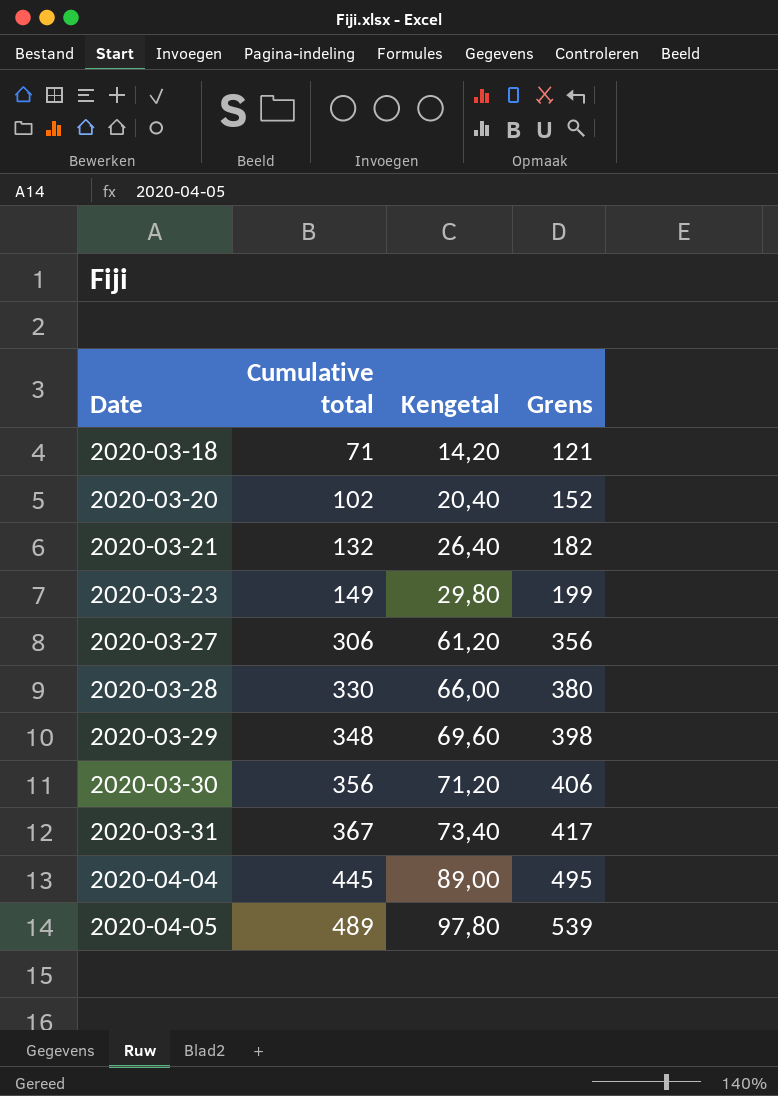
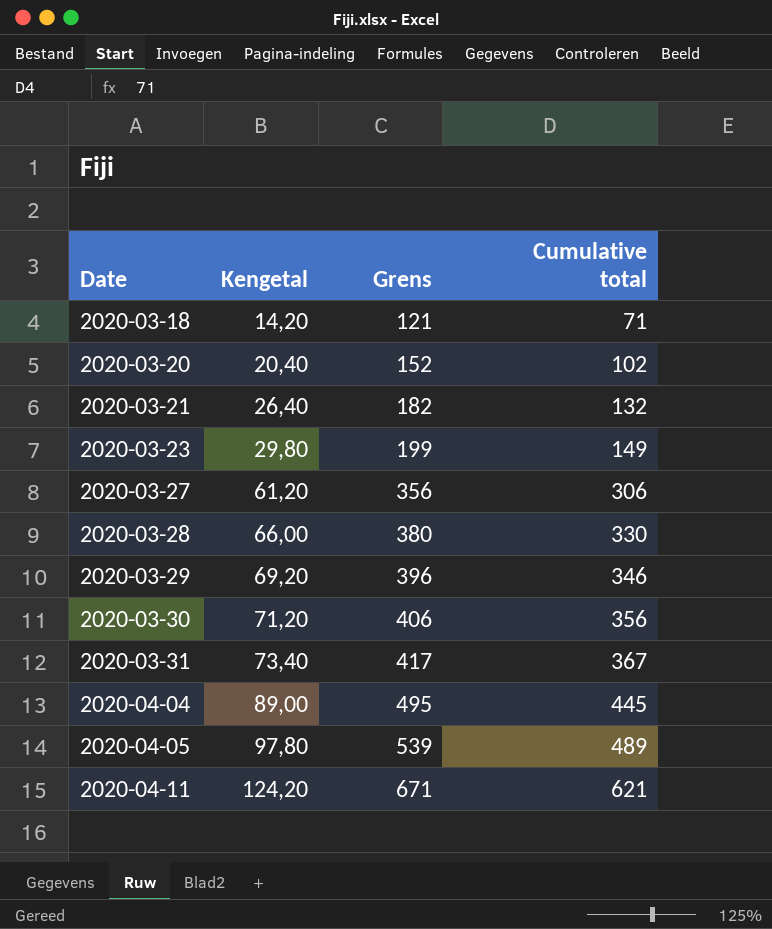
column Cumulative total | position: 2 -> 4
2020-03-29 | Kengetal: 69,60 -> 69,20
2020-03-29 | Grens: 398 -> 396
2020-03-29 | Cumulative total: 348 -> 346
row 2020-04-11: none -> 124,20 | 671 | 621

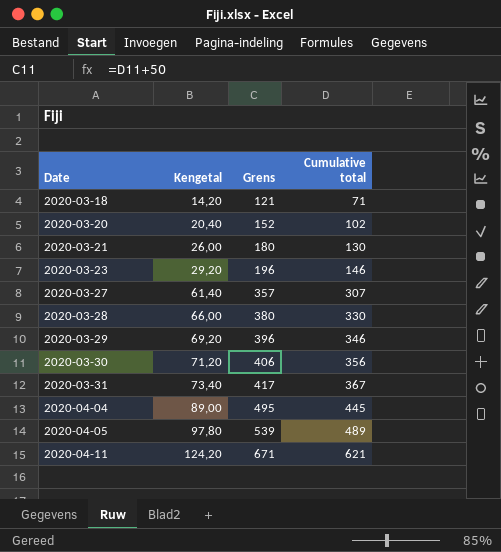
2020-03-21 | Kengetal: 26,40 -> 26,00
2020-03-21 | Grens: 182 -> 180
2020-03-21 | Cumulative total: 132 -> 130
2020-03-23 | Kengetal: 29,80 -> 29,20
2020-03-23 | Grens: 199 -> 196
2020-03-23 | Cumulative total: 149 -> 146
2020-03-27 | Kengetal: 61,20 -> 61,40
2020-03-27 | Grens: 356 -> 357
2020-03-27 | Cumulative total: 306 -> 307

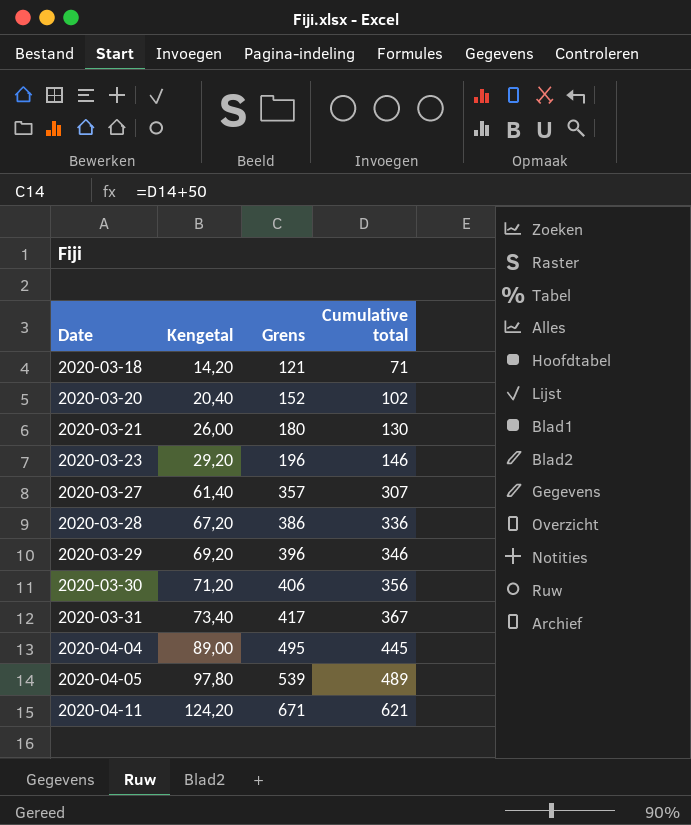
2020-03-28 | Kengetal: 66,00 -> 67,20
2020-03-28 | Grens: 380 -> 386
2020-03-28 | Cumulative total: 330 -> 336

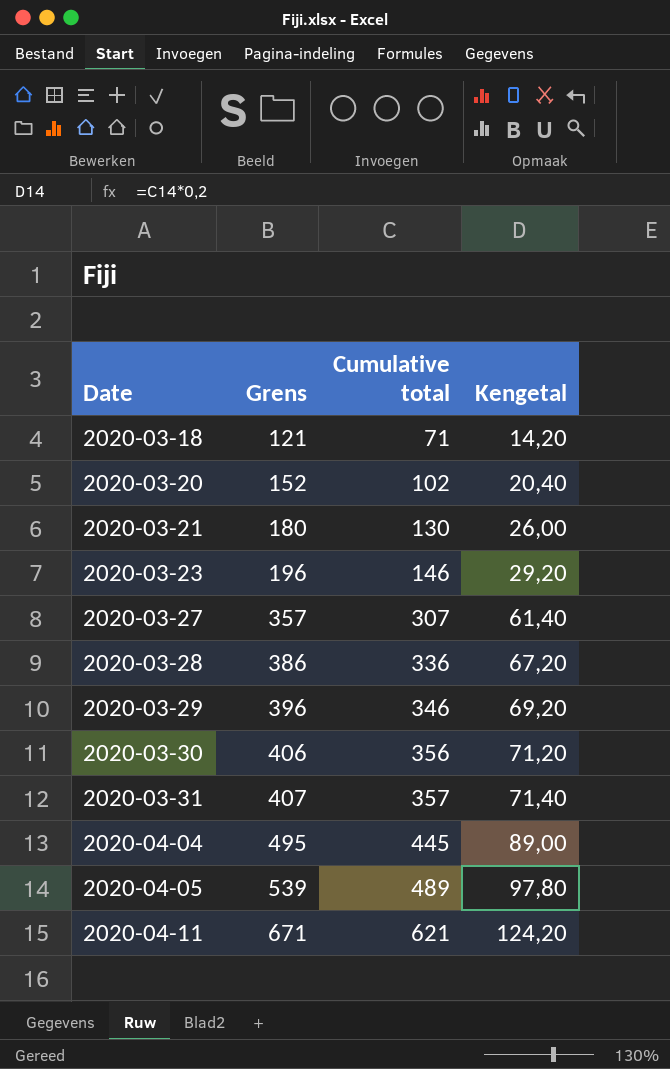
column Kengetal | position: 2 -> 4
2020-03-31 | Grens: 417 -> 407
2020-03-31 | Cumulative total: 367 -> 357
2020-03-31 | Kengetal: 73,40 -> 71,40

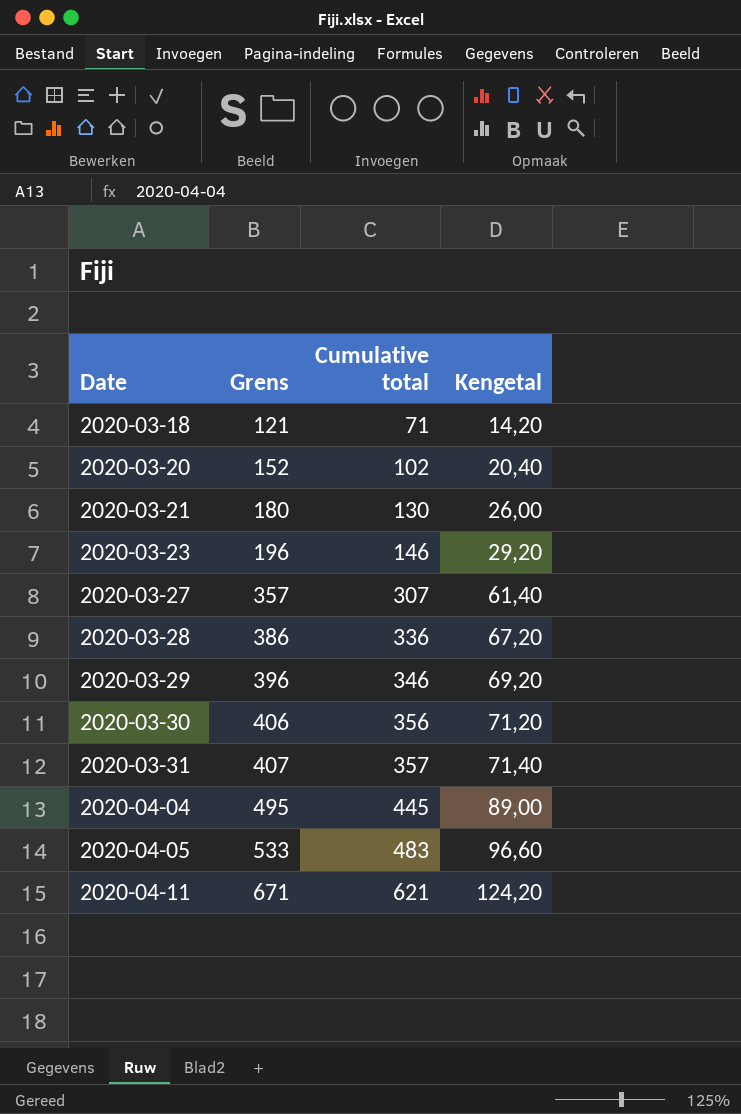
2020-04-05 | Grens: 539 -> 533
2020-04-05 | Cumulative total: 489 -> 483
2020-04-05 | Kengetal: 97,80 -> 96,60

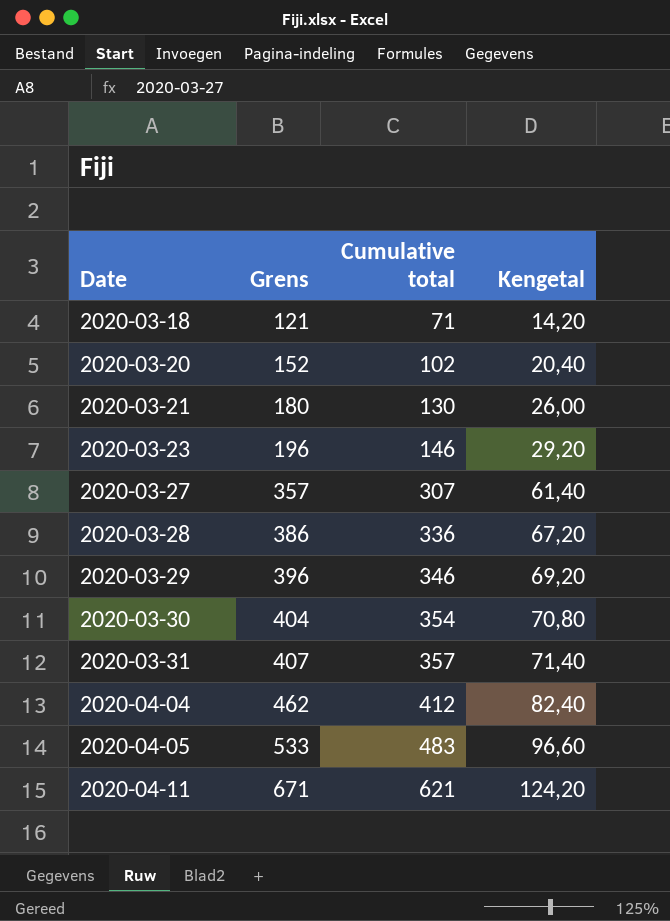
2020-03-30 | Grens: 406 -> 404
2020-03-30 | Cumulative total: 356 -> 354
2020-03-30 | Kengetal: 71,20 -> 70,80
2020-04-04 | Grens: 495 -> 462
2020-04-04 | Cumulative total: 445 -> 412
2020-04-04 | Kengetal: 89,00 -> 82,40

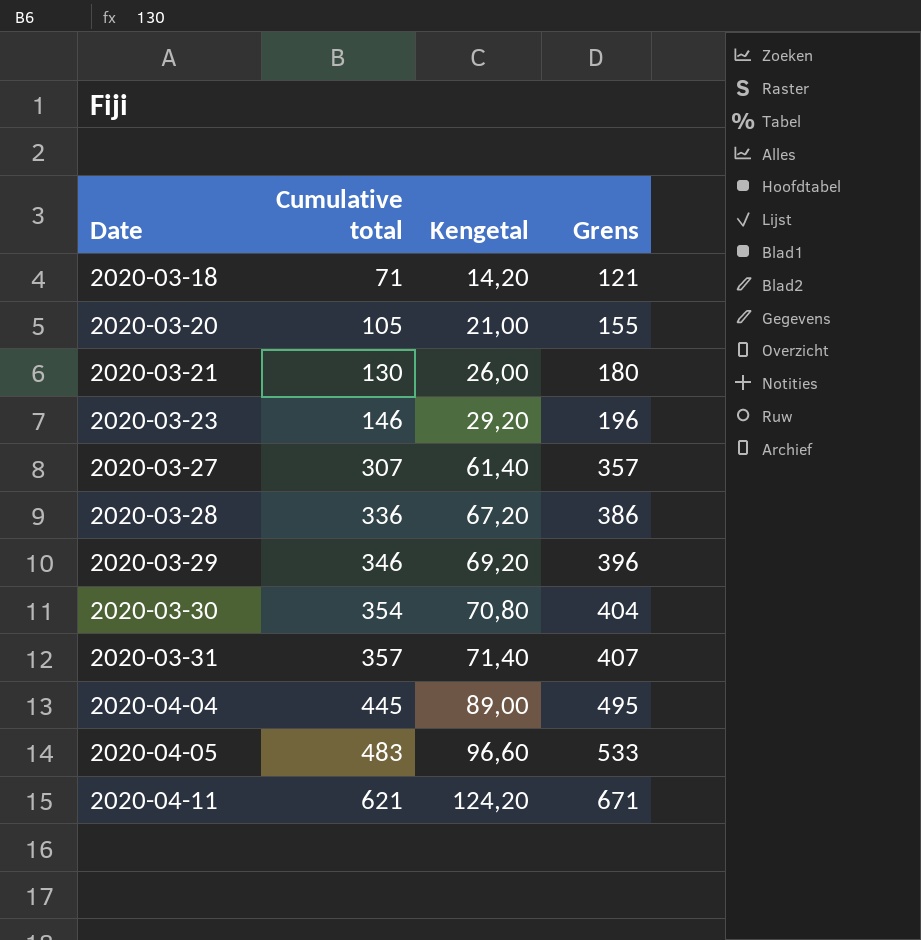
column Grens | position: 2 -> 4
2020-03-20 | Cumulative total: 102 -> 105
2020-03-20 | Kengetal: 20,40 -> 21,00
2020-03-20 | Grens: 152 -> 155
2020-04-04 | Cumulative total: 412 -> 445
2020-04-04 | Kengetal: 82,40 -> 89,00
2020-04-04 | Grens: 462 -> 495

